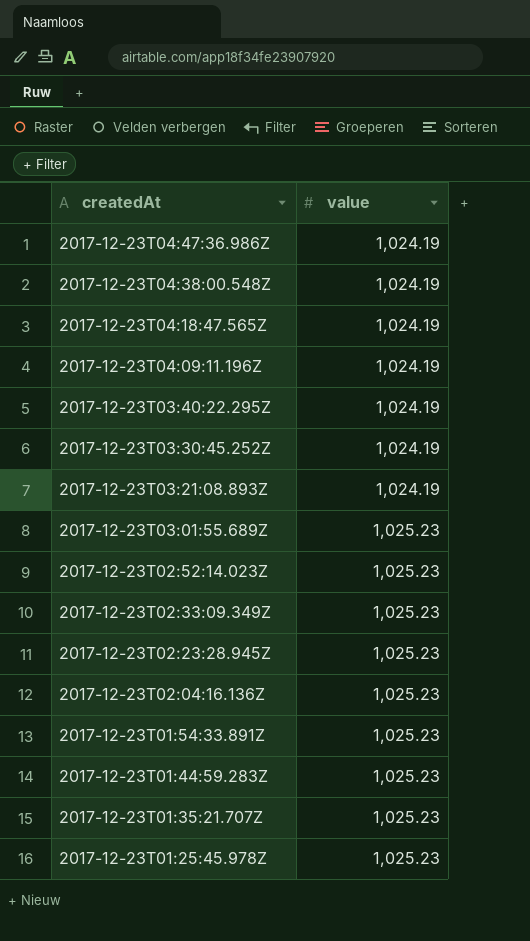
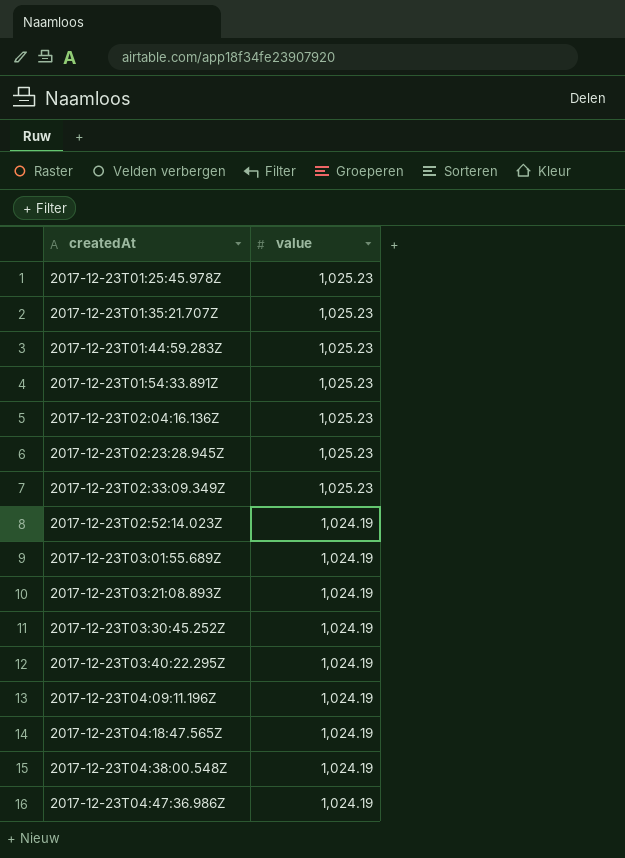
row order: createdAt descending -> createdAt ascending
2017-12-23T02:52:14.023Z | value: 1,025.23 -> 1,024.19
2017-12-23T03:01:55.689Z | value: 1,025.23 -> 1,024.19

